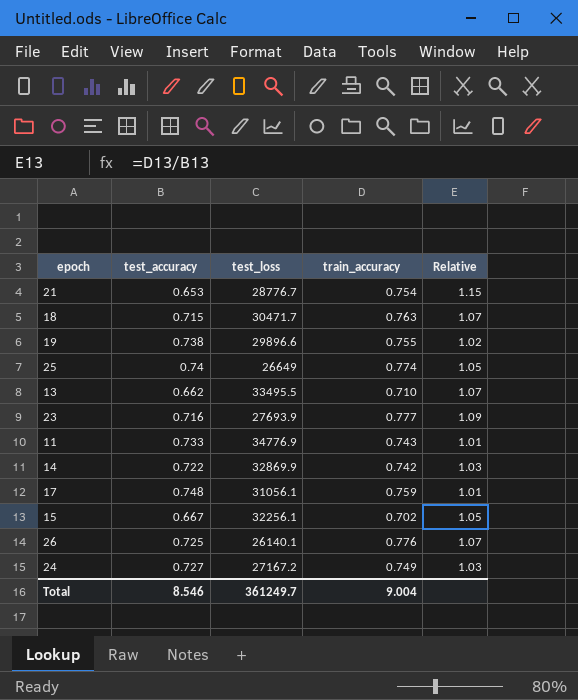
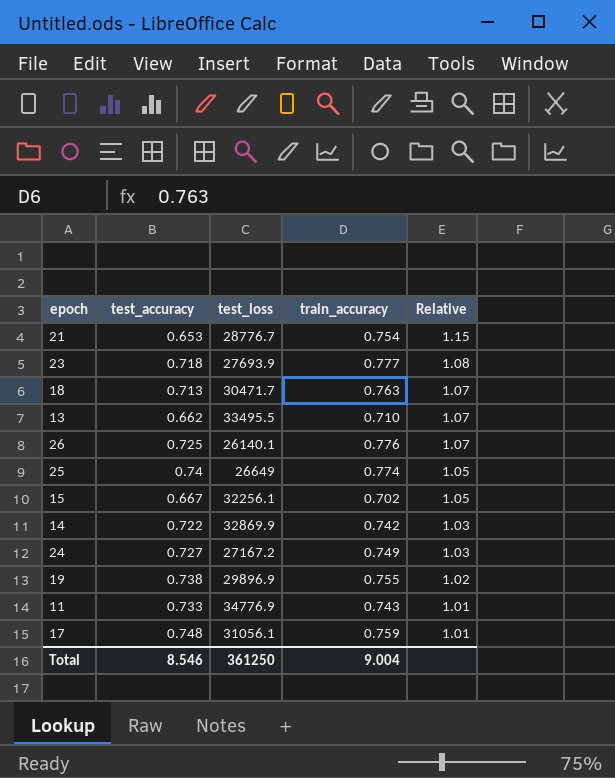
row order: none -> Relative descending
23 | test_accuracy: 0.716 -> 0.718
23 | Relative: 1.09 -> 1.08
18 | test_accuracy: 0.715 -> 0.713
19 | test_loss: 29896.6 -> 29896.9
Total | test_loss: 361249.7 -> 361250

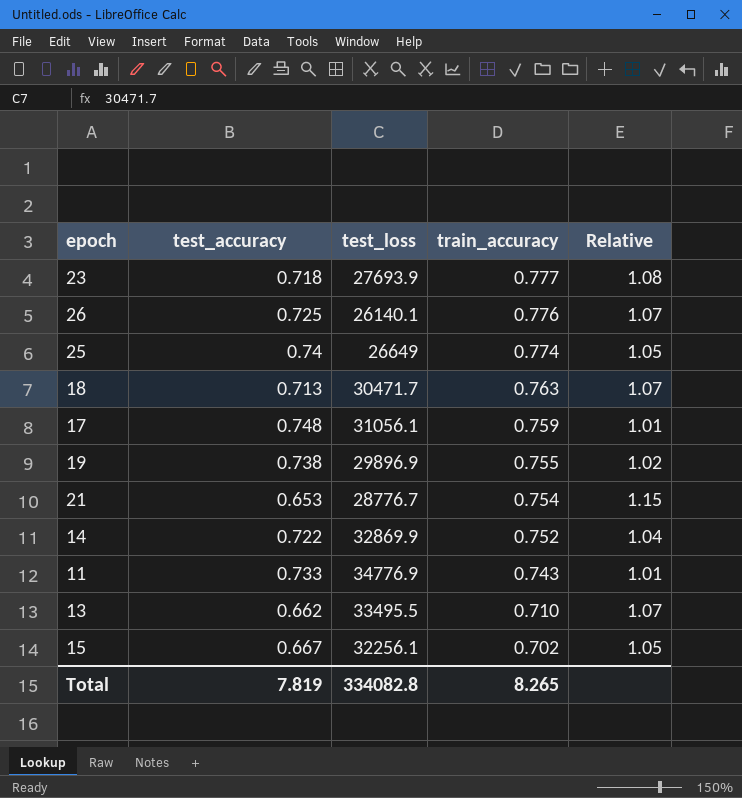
row order: Relative descending -> train_accuracy descending
row 24: 0.727 | 27167.2 | 0.749 | 1.03 -> none
14 | train_accuracy: 0.742 -> 0.752
14 | Relative: 1.03 -> 1.04
Total | test_accuracy: 8.546 -> 7.819
Total | test_loss: 361250 -> 334082.8
Total | train_accuracy: 9.004 -> 8.265

